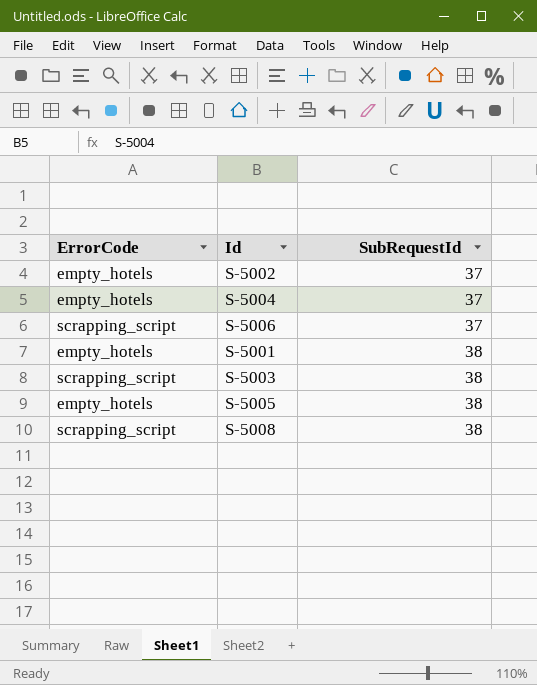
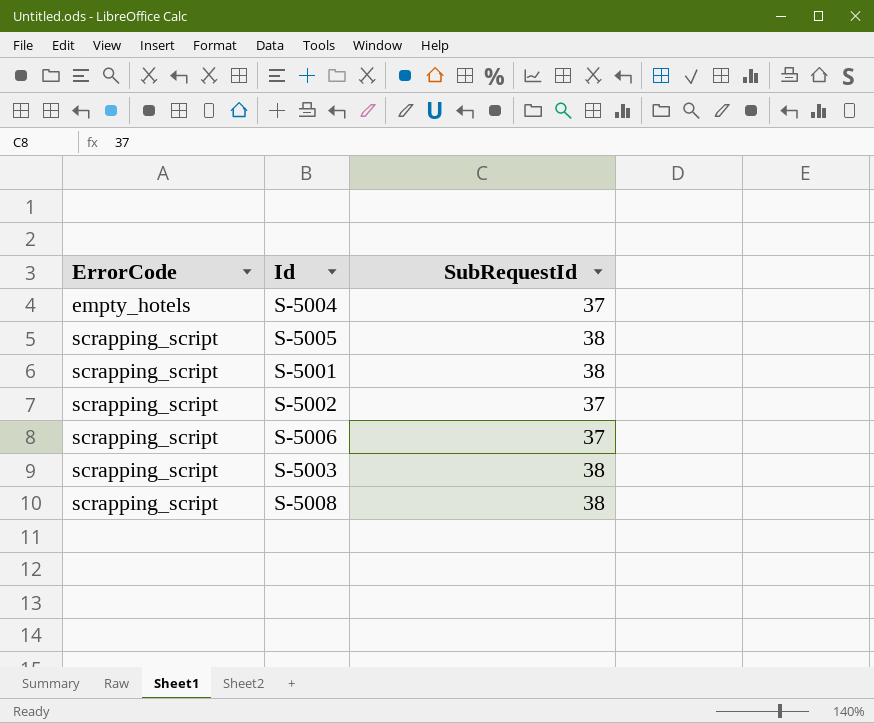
row order: SubRequestId ascending -> ErrorCode ascending
S-5005 | ErrorCode: empty_hotels -> scrapping_script
S-5001 | ErrorCode: empty_hotels -> scrapping_script
S-5002 | ErrorCode: empty_hotels -> scrapping_script

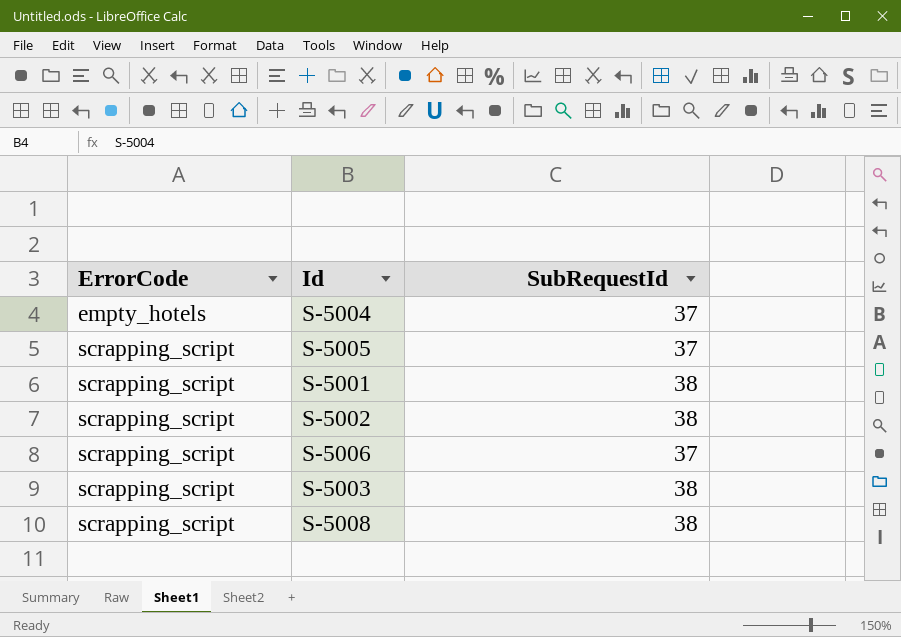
S-5005 | SubRequestId: 38 -> 37
S-5002 | SubRequestId: 37 -> 38

